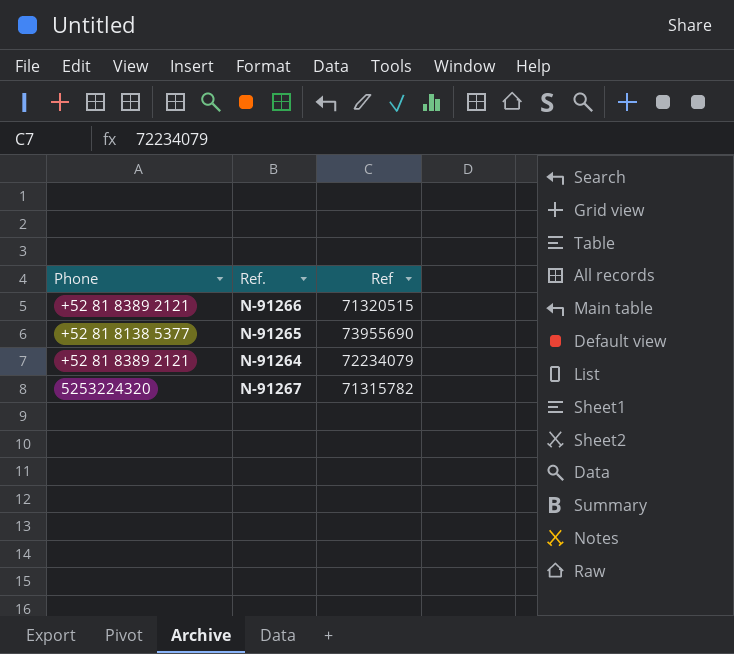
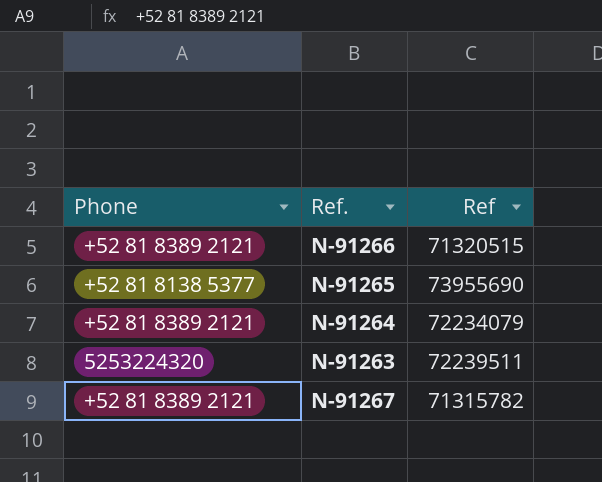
row N-91263: none -> 5253224320 | 72239511
N-91267 | Phone: 5253224320 -> +52 81 8389 2121

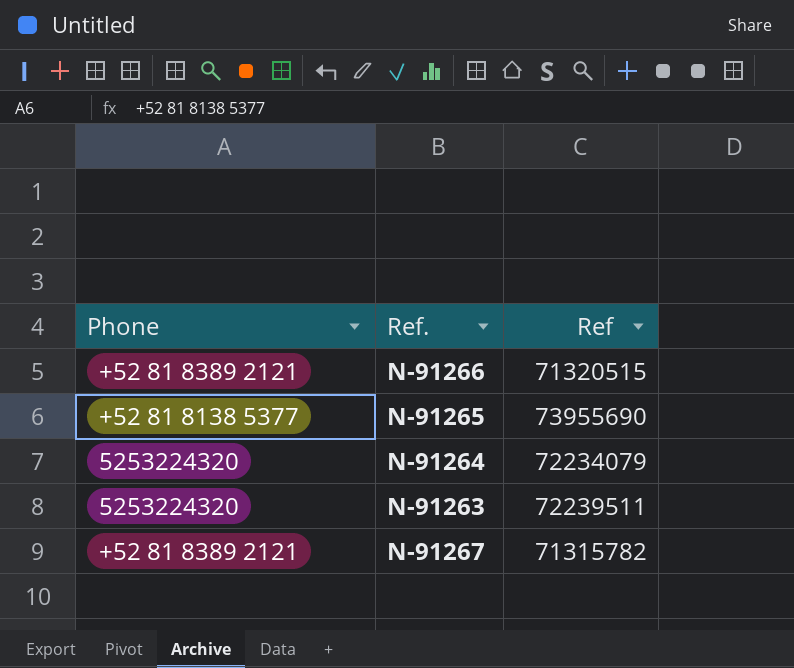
N-91264 | Phone: +52 81 8389 2121 -> 5253224320

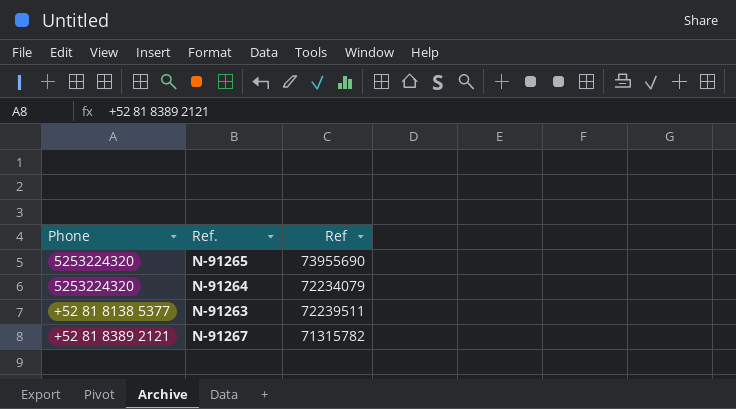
row N-91266: +52 81 8389 2121 | 71320515 -> none
N-91265 | Phone: +52 81 8138 5377 -> 5253224320
N-91263 | Phone: 5253224320 -> +52 81 8138 5377

